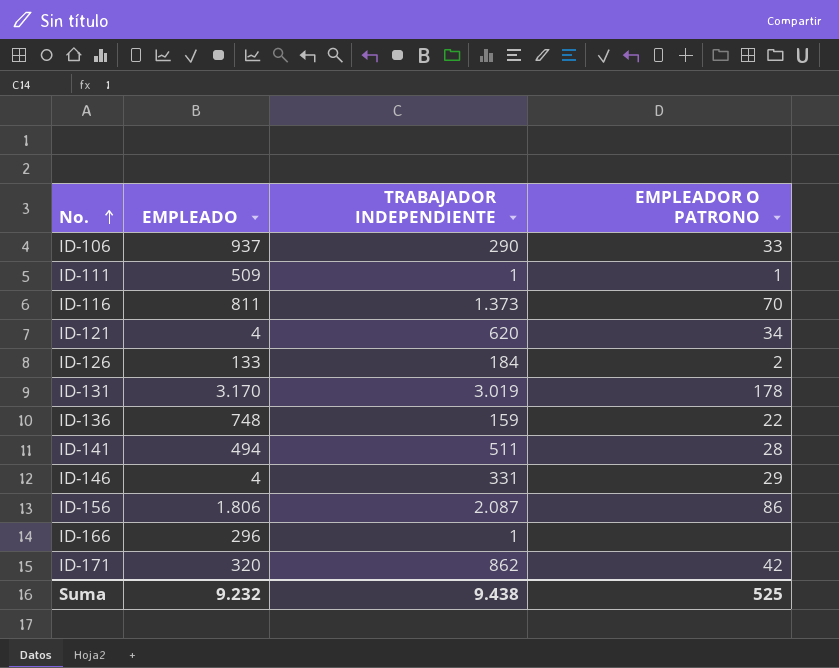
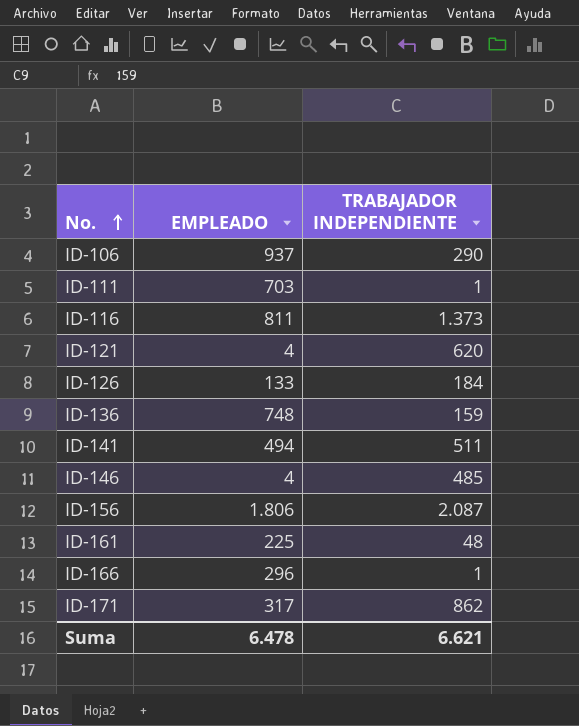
column EMPLEADOR O PATRONO | position: 4 -> none
row ID-131: 3.170 | 3.019 | 178 -> none
ID-111 | EMPLEADO: 509 -> 703
ID-146 | TRABAJADOR INDEPENDIENTE: 331 -> 485
row ID-161: none -> 225 | 48
ID-171 | EMPLEADO: 320 -> 317
Suma | EMPLEADO: 9.232 -> 6.478
Suma | TRABAJADOR INDEPENDIENTE: 9.438 -> 6.621

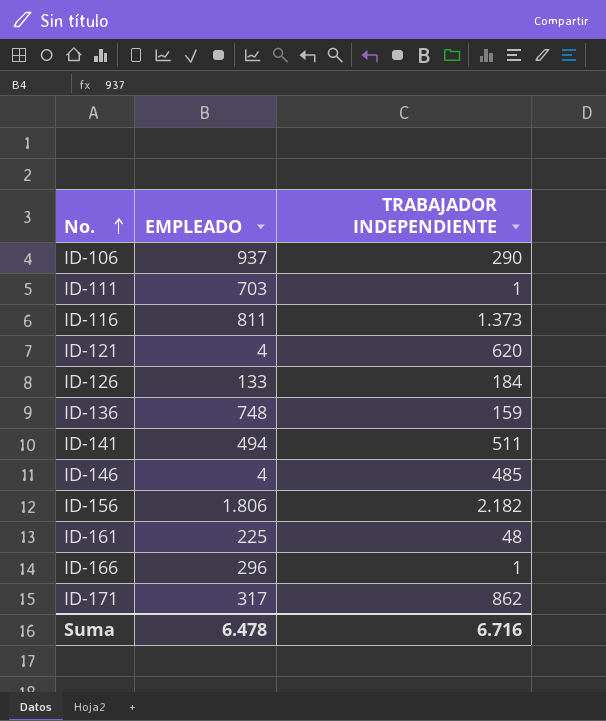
ID-156 | TRABAJADOR INDEPENDIENTE: 2.087 -> 2.182
Suma | TRABAJADOR INDEPENDIENTE: 6.621 -> 6.716

